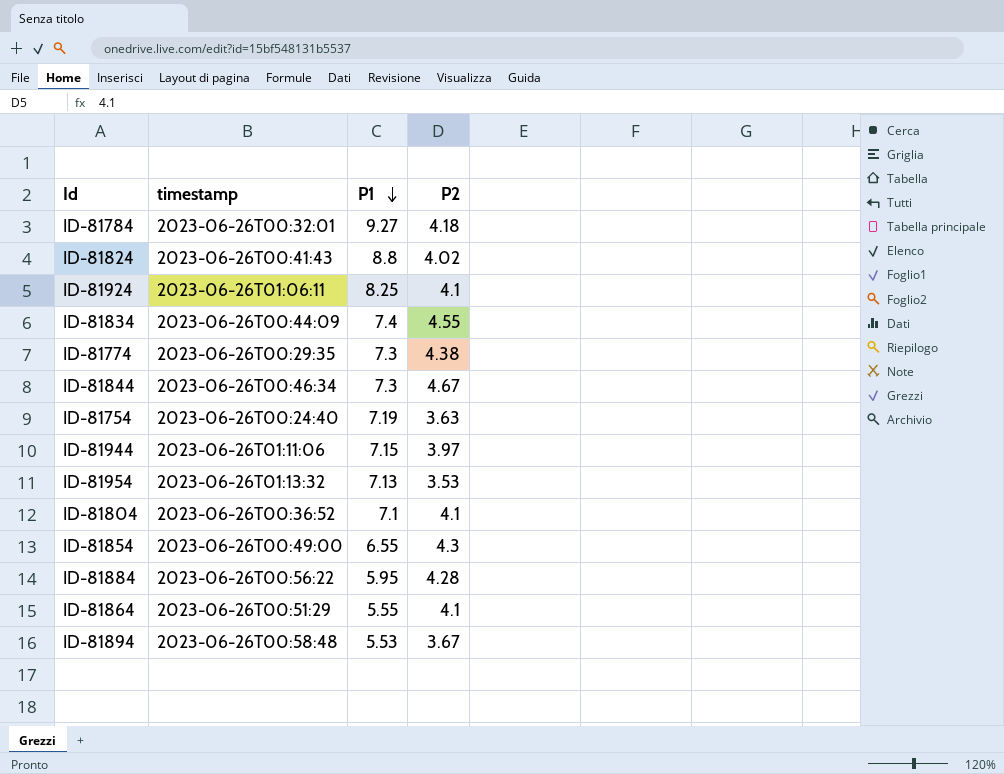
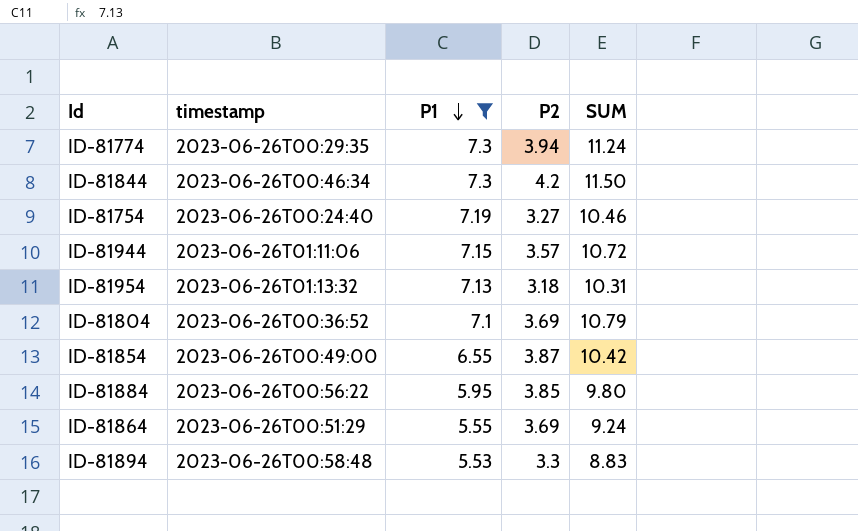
filter: none -> P1 <= 7.3
column SUM | formula: none -> [P1] + [P2]
ID-81774 | P2: 4.38 -> 3.94
ID-81844 | P2: 4.67 -> 4.2
ID-81754 | P2: 3.63 -> 3.27
ID-81944 | P2: 3.97 -> 3.57
ID-81954 | P2: 3.53 -> 3.18
ID-81804 | P2: 4.1 -> 3.69
ID-81854 | P2: 4.3 -> 3.87
ID-81884 | P2: 4.28 -> 3.85
ID-81864 | P2: 4.1 -> 3.69
ID-81894 | P2: 3.67 -> 3.3

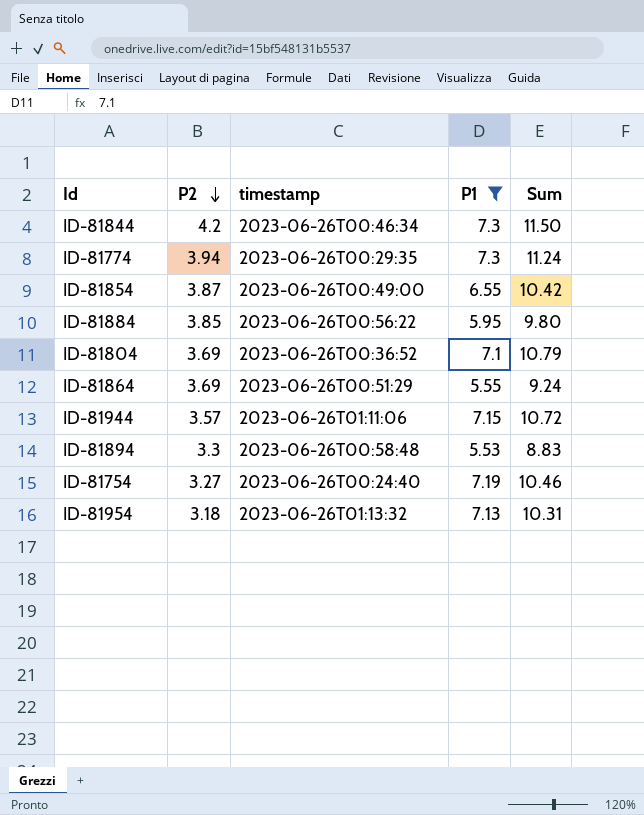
row order: P1 descending -> P2 descending
column P2 | position: 4 -> 2
column name: SUM -> Sum

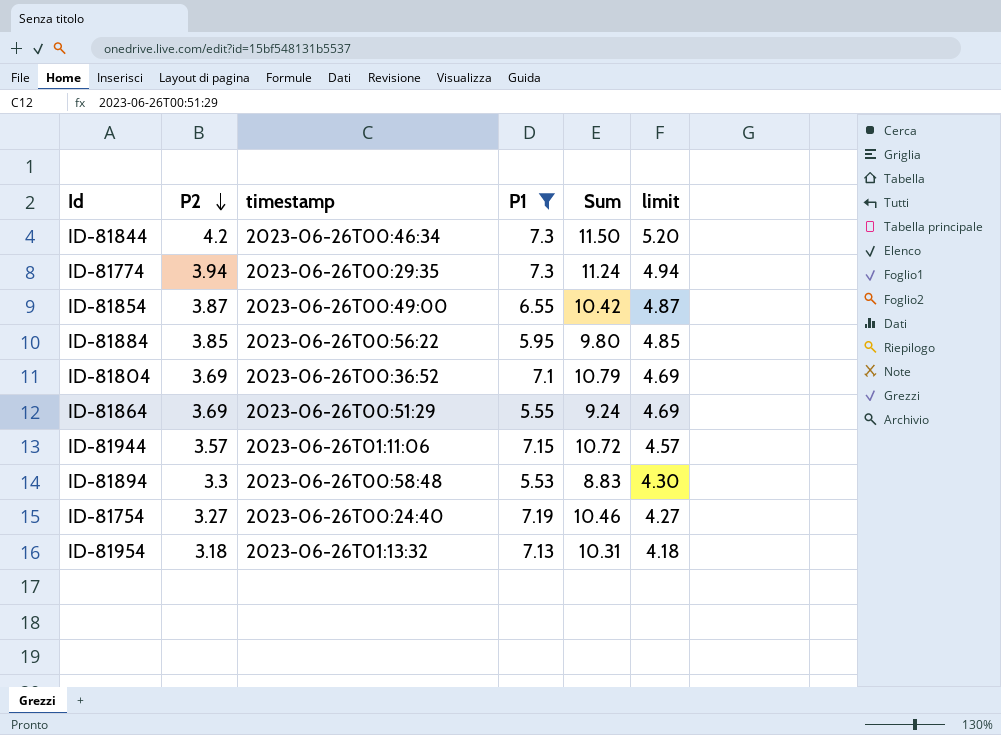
column limit | formula: none -> [P2] + 1

